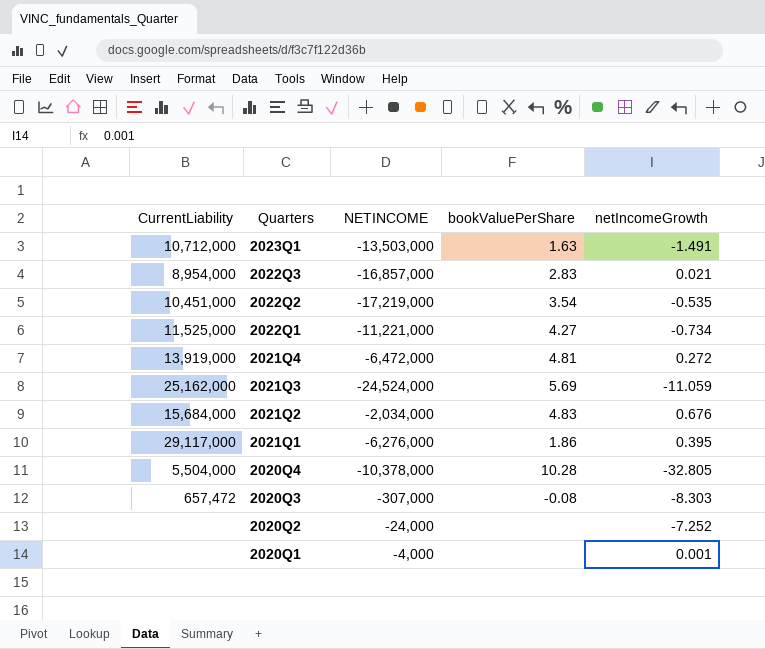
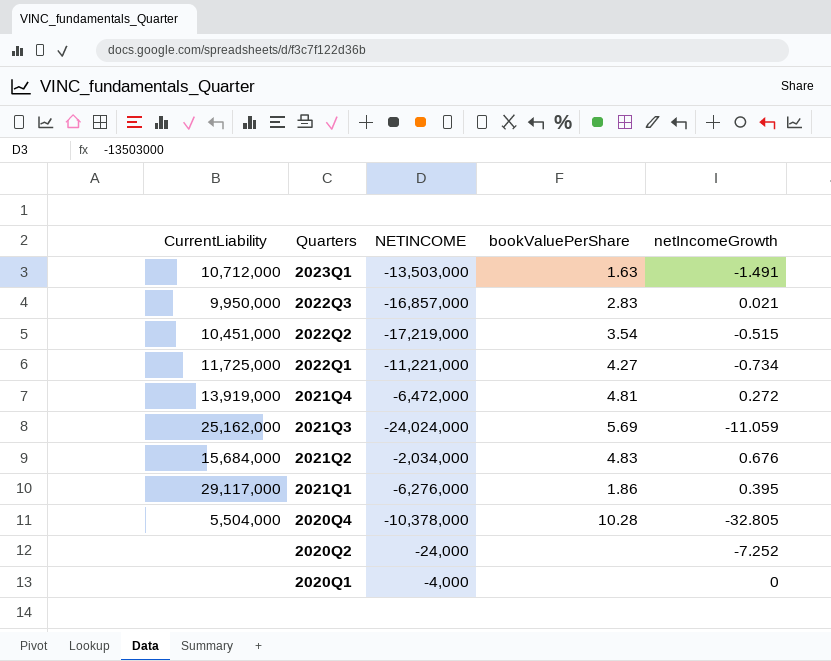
row 2020Q3: 657,472 | -307,000 | -0.08 | -8.303 -> none
2022Q3 | CurrentLiability: 8,954,000 -> 9,950,000
2022Q2 | netIncomeGrowth: -0.535 -> -0.515
2022Q1 | CurrentLiability: 11,525,000 -> 11,725,000
2021Q3 | NETINCOME: -24,524,000 -> -24,024,000
2020Q1 | netIncomeGrowth: 0.001 -> 0

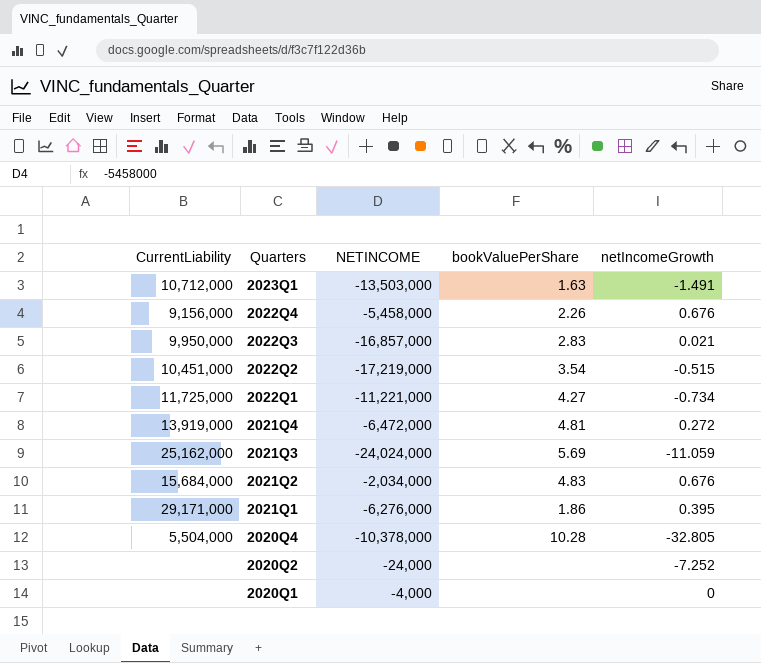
row 2022Q4: none -> 9,156,000 | -5,458,000 | 2.26 | 0.676
2021Q1 | CurrentLiability: 29,117,000 -> 29,171,000

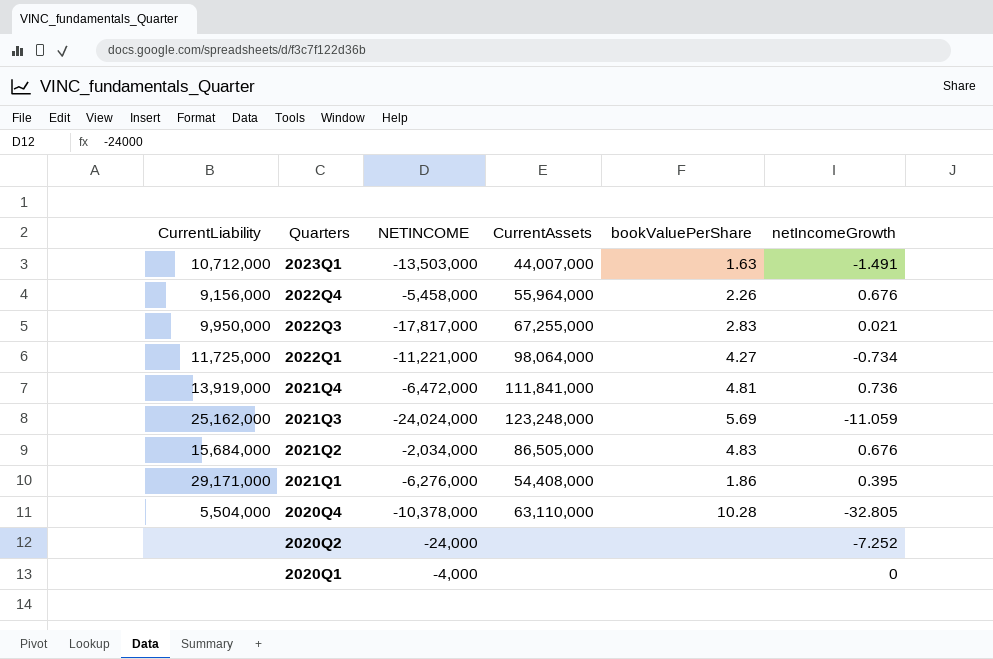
column CurrentAssets | position: none -> 4
row 2022Q2: 10,451,000 | -17,219,000 | 3.54 | -0.515 -> none
2022Q3 | NETINCOME: -16,857,000 -> -17,817,000
2021Q4 | netIncomeGrowth: 0.272 -> 0.736

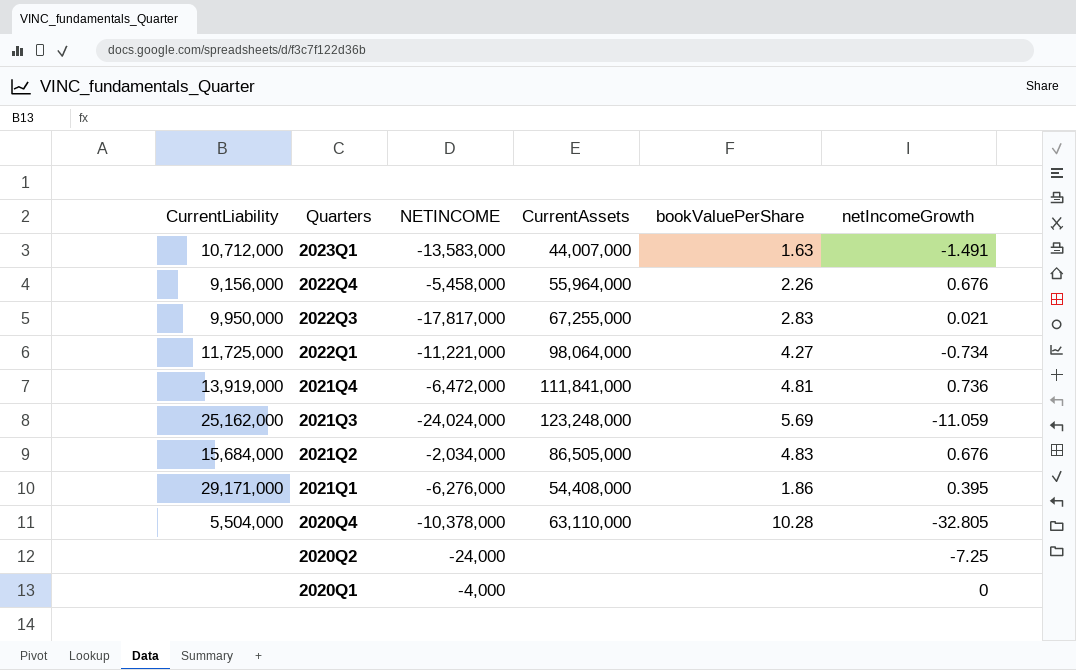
2023Q1 | NETINCOME: -13,503,000 -> -13,583,000
2020Q2 | netIncomeGrowth: -7.252 -> -7.25

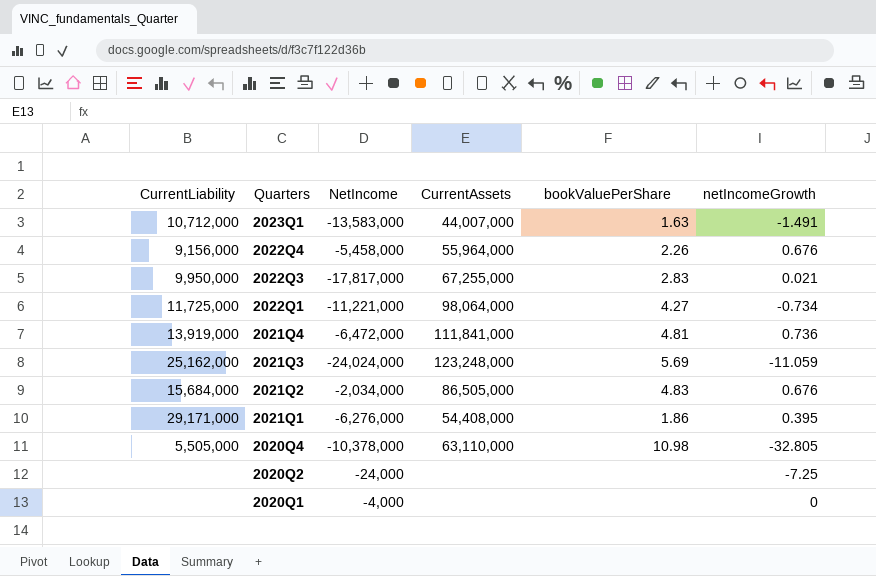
column name: NETINCOME -> NetIncome
2020Q4 | CurrentLiability: 5,504,000 -> 5,505,000
2020Q4 | bookValuePerShare: 10.28 -> 10.98

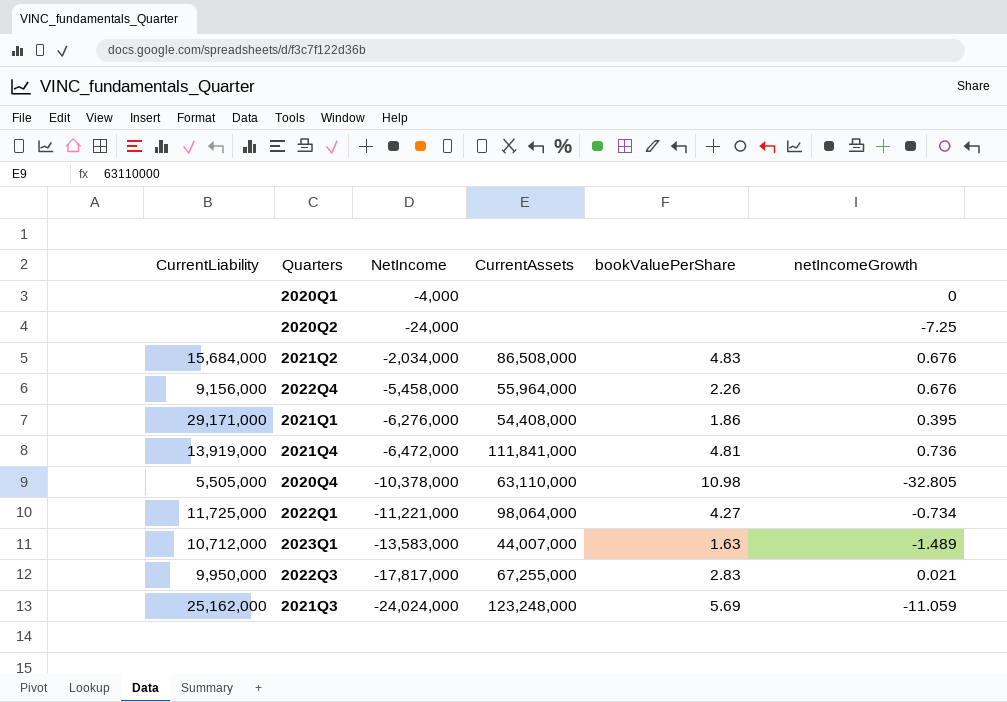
row order: Quarters descending -> NetIncome descending
2021Q2 | CurrentAssets: 86,505,000 -> 86,508,000
2023Q1 | netIncomeGrowth: -1.491 -> -1.489

